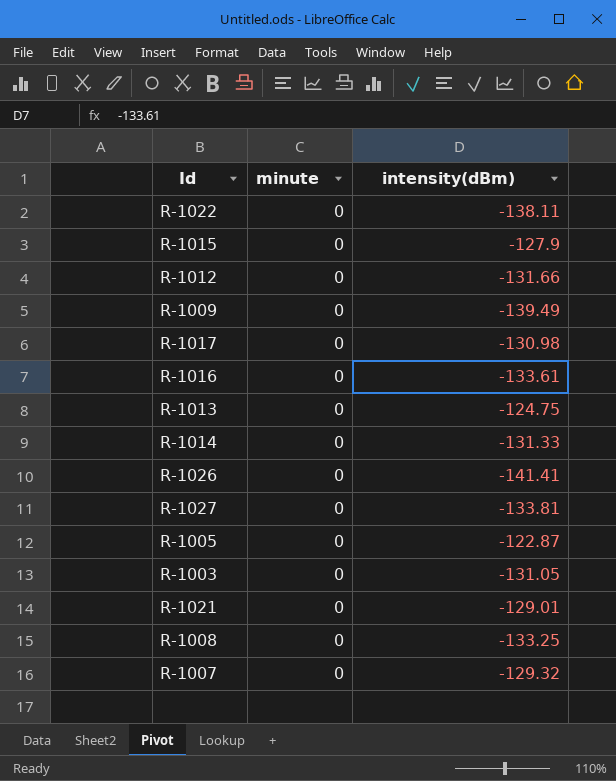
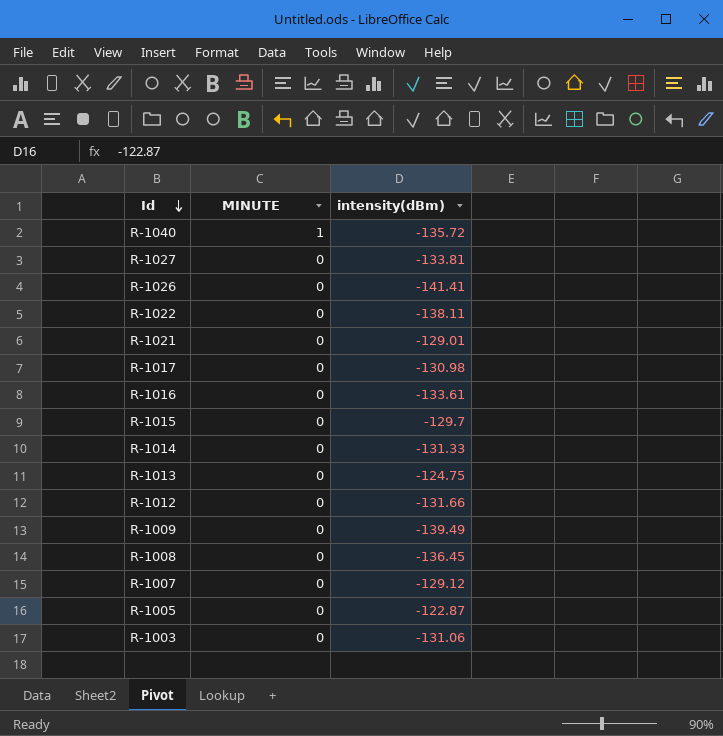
row order: none -> Id descending
column name: minute -> MINUTE
row R-1040: none -> 1 | -135.72
R-1015 | intensity(dBm): -127.9 -> -129.7
R-1008 | intensity(dBm): -133.25 -> -136.45
R-1007 | intensity(dBm): -129.32 -> -129.12
R-1003 | intensity(dBm): -131.05 -> -131.06

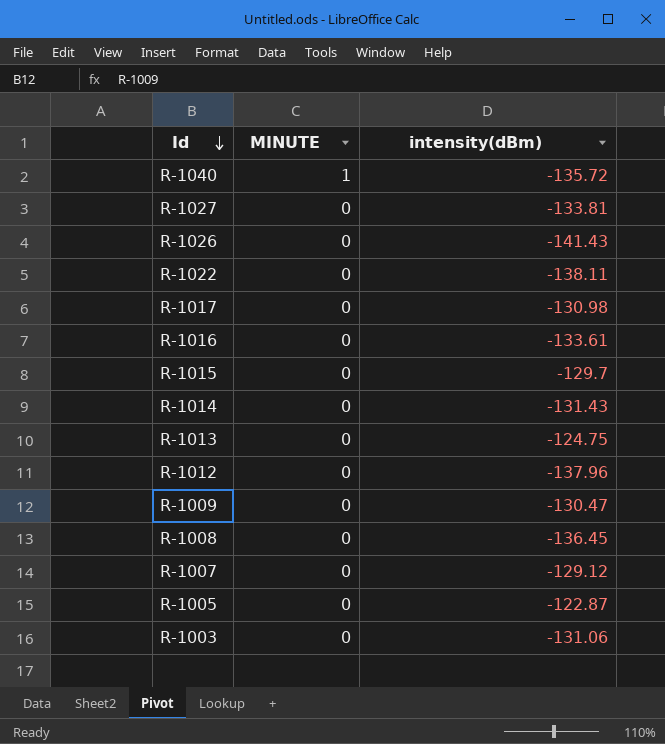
row R-1021: 0 | -129.01 -> none
R-1026 | intensity(dBm): -141.41 -> -141.43
R-1014 | intensity(dBm): -131.33 -> -131.43
R-1012 | intensity(dBm): -131.66 -> -137.96
R-1009 | intensity(dBm): -139.49 -> -130.47

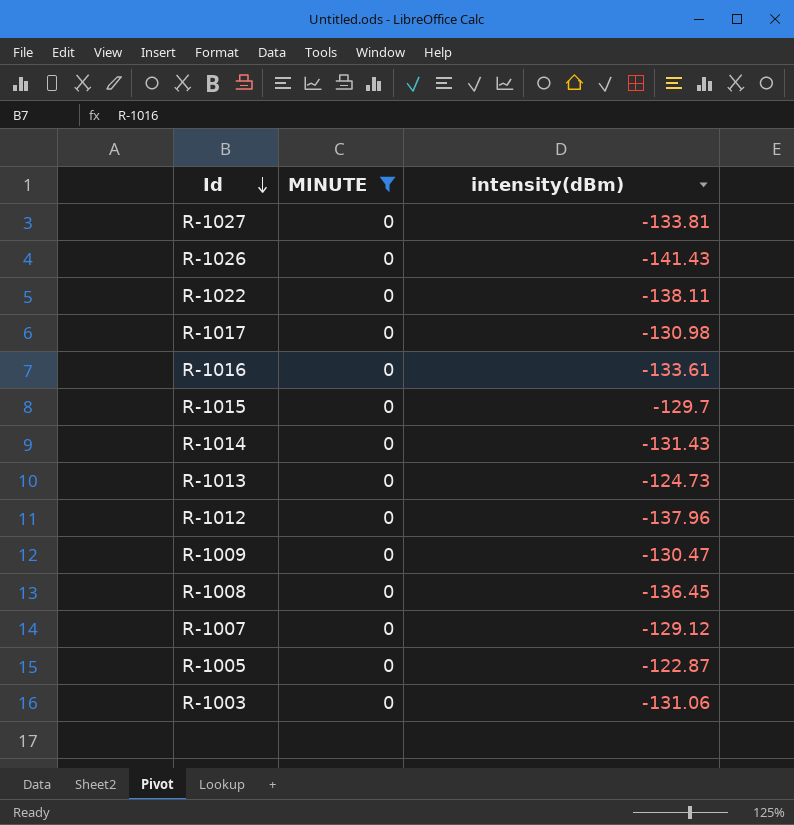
filter: none -> MINUTE = 0
R-1013 | intensity(dBm): -124.75 -> -124.73

